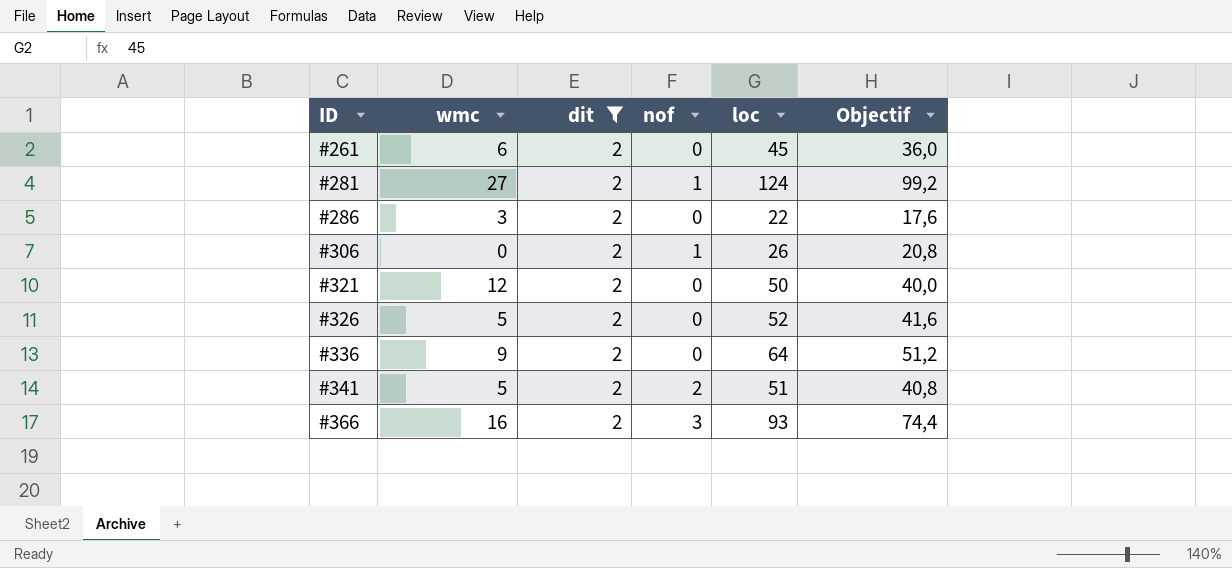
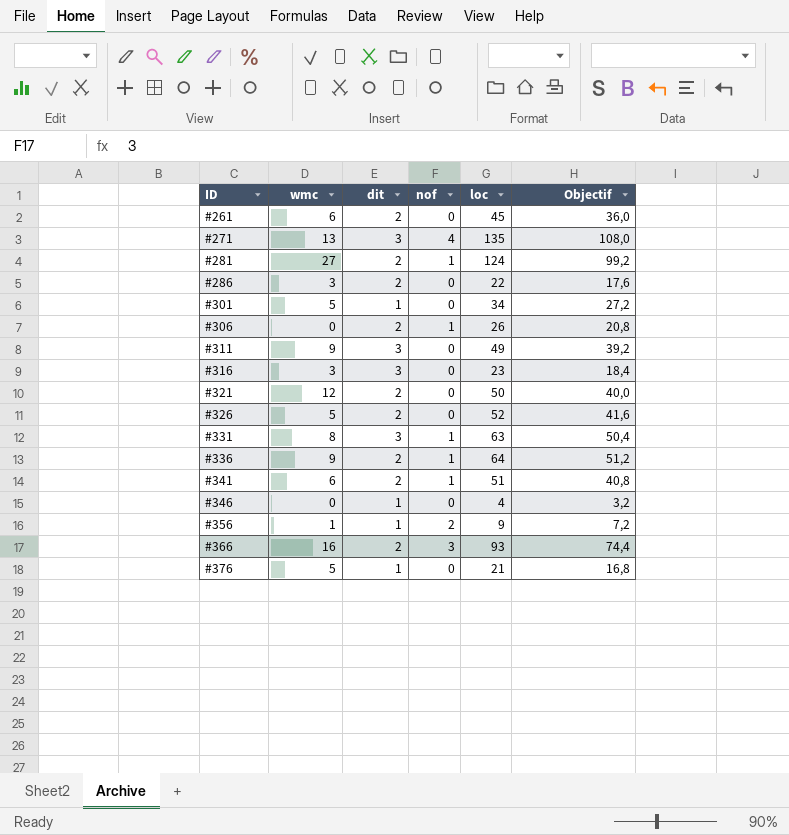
filter: dit = 2 -> none
#336 | nof: 0 -> 1
#341 | wmc: 5 -> 6
#341 | nof: 2 -> 1

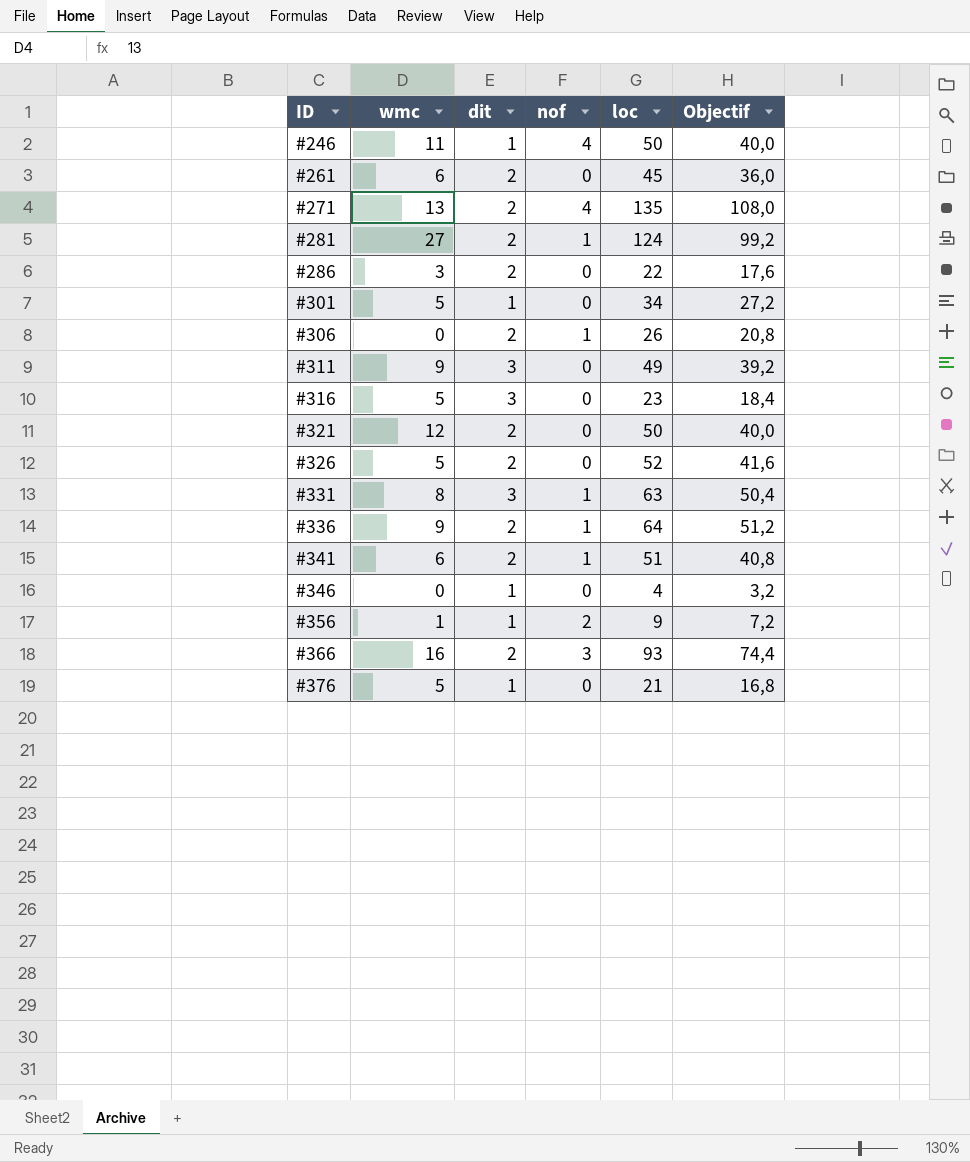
row #246: none -> 11 | 1 | 4 | 50 | 40,0
#271 | dit: 3 -> 2
#316 | wmc: 3 -> 5

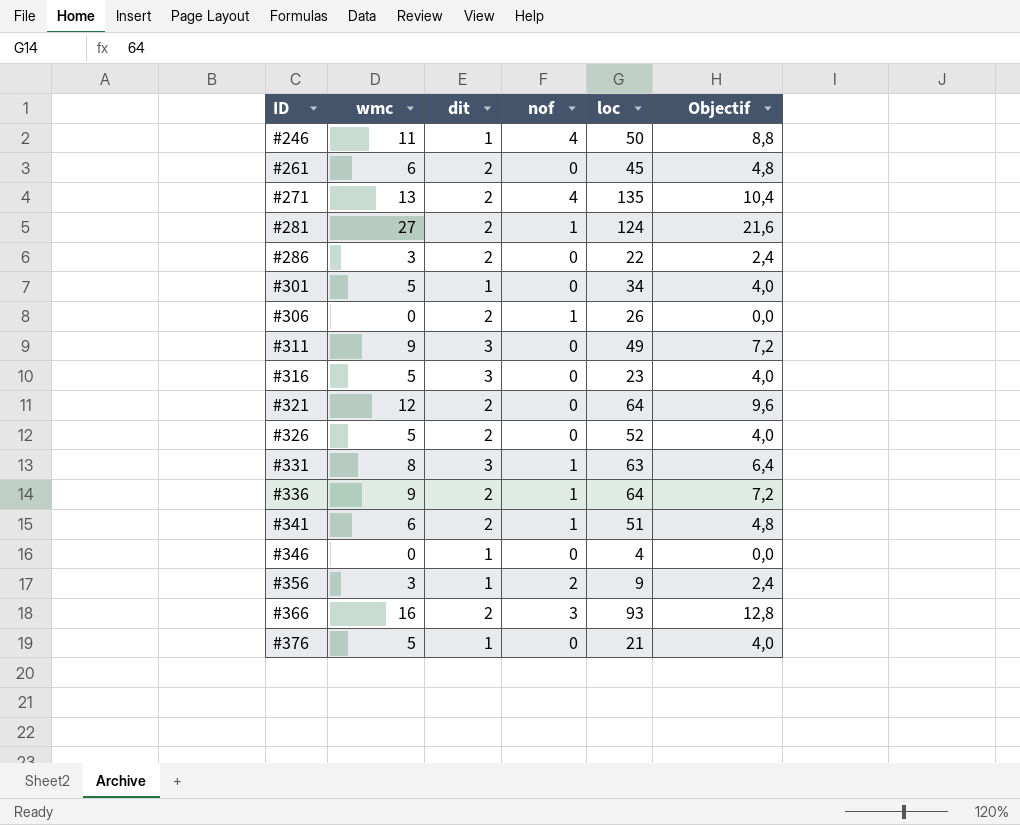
column Objectif | formula: [loc] * 0,8 -> [wmc] * 0,8
#321 | loc: 50 -> 64
#356 | wmc: 1 -> 3

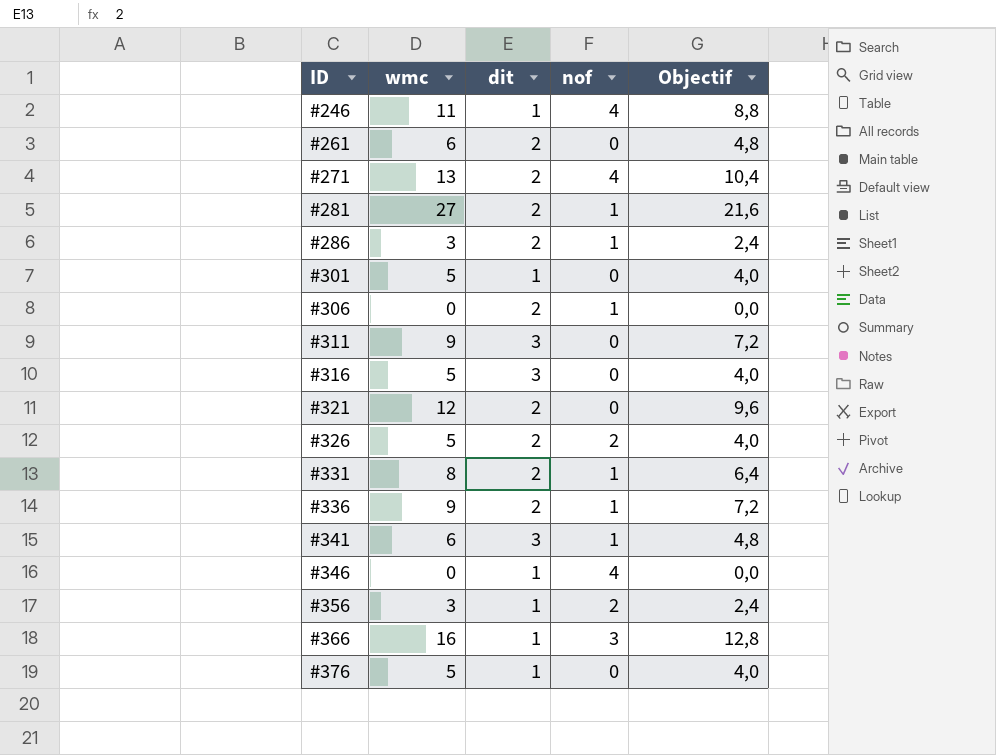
column loc | position: 5 -> none
#286 | nof: 0 -> 1
#326 | nof: 0 -> 2
#331 | dit: 3 -> 2
#341 | dit: 2 -> 3
#346 | nof: 0 -> 4
#366 | dit: 2 -> 1

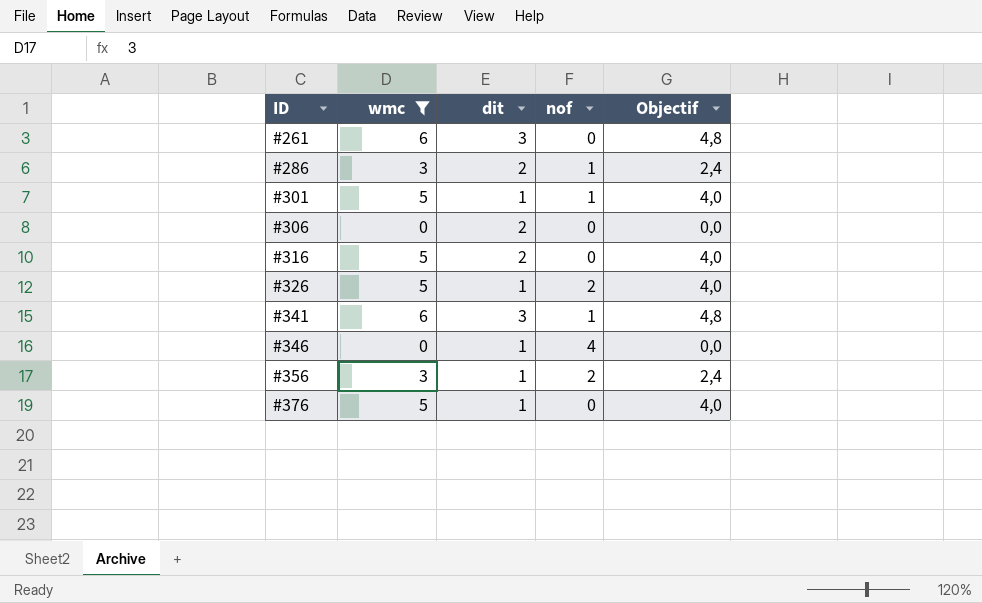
filter: none -> wmc <= 6
#261 | dit: 2 -> 3
#301 | nof: 0 -> 1
#306 | nof: 1 -> 0
#316 | dit: 3 -> 2
#326 | dit: 2 -> 1

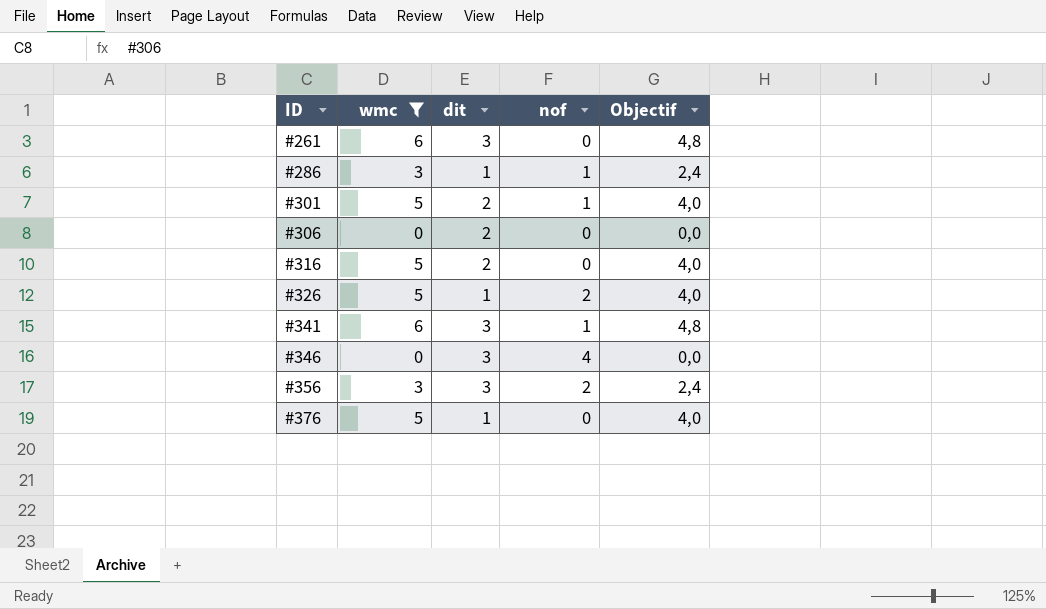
#286 | dit: 2 -> 1
#301 | dit: 1 -> 2
#346 | dit: 1 -> 3
#356 | dit: 1 -> 3

